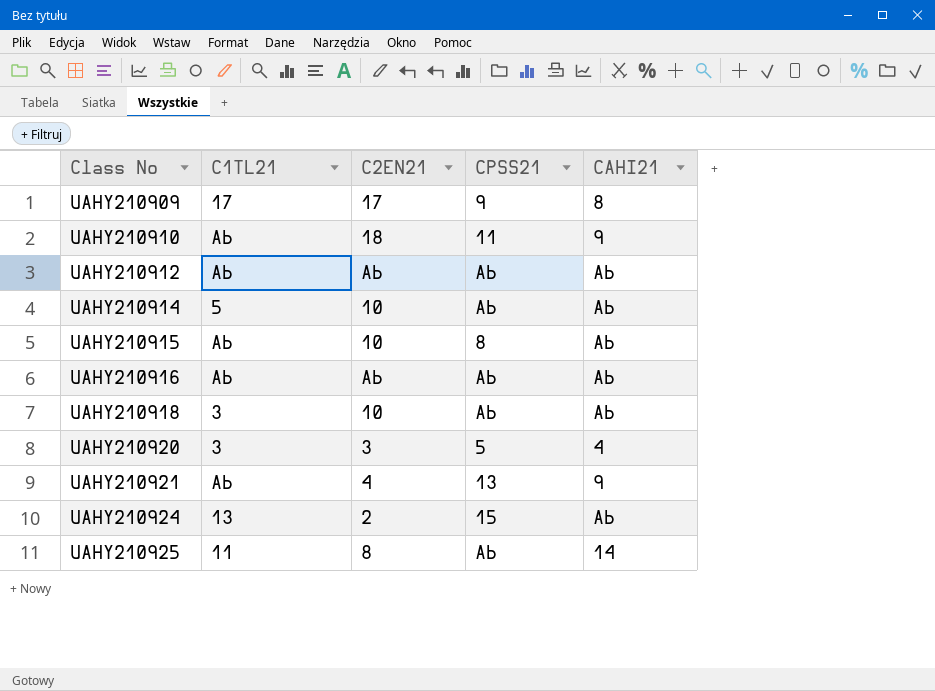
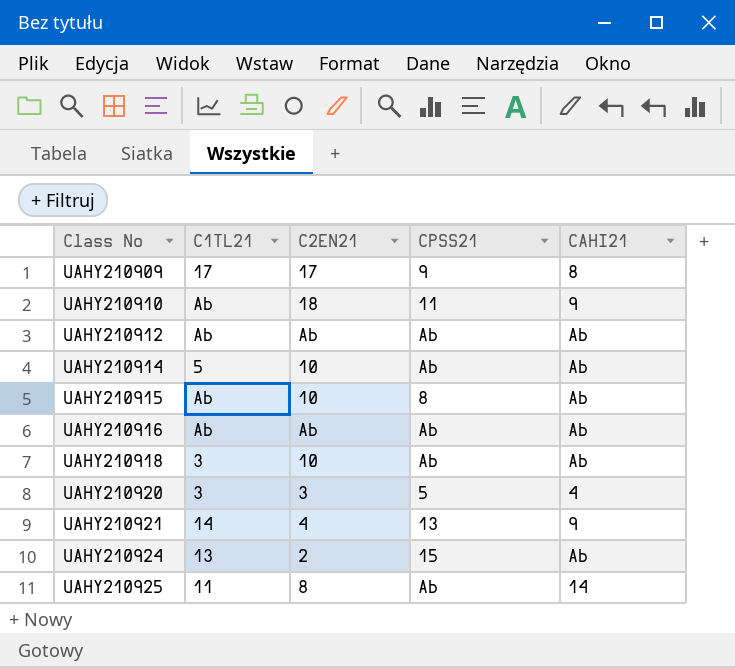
UAHY210921 | C1TL21: Ab -> 14

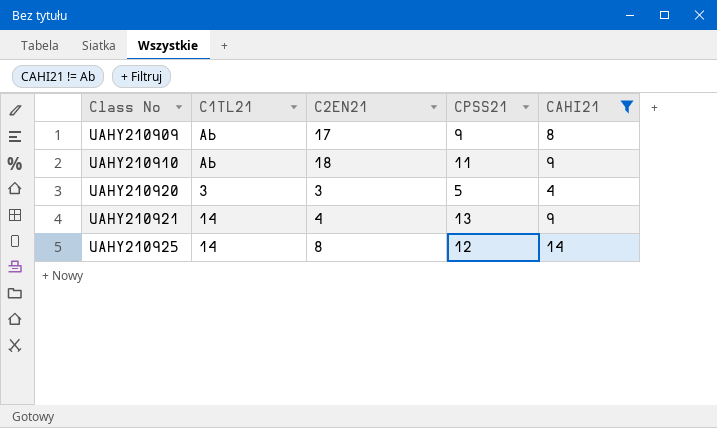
filter: none -> CAHI21 != Ab
UAHY210909 | C1TL21: 17 -> Ab
UAHY210925 | C1TL21: 11 -> 14
UAHY210925 | CPSS21: Ab -> 12

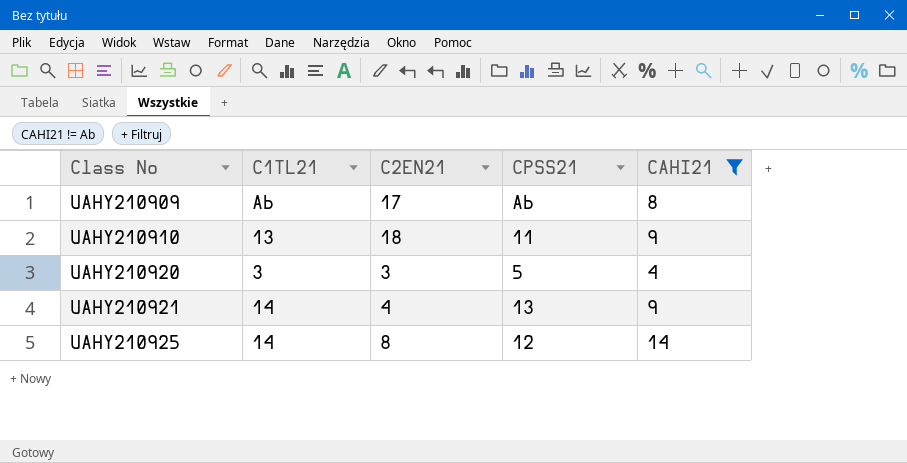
UAHY210909 | CPSS21: 9 -> Ab
UAHY210910 | C1TL21: Ab -> 13

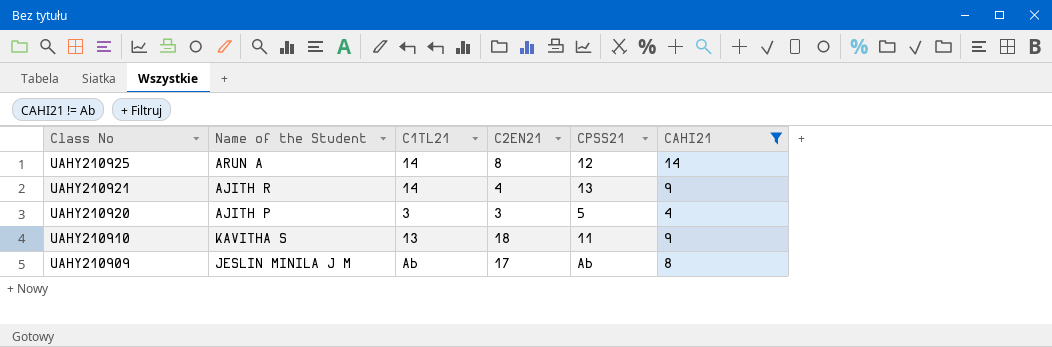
row order: Class No ascending -> Class No descending
column Name of the Student | position: none -> 2

